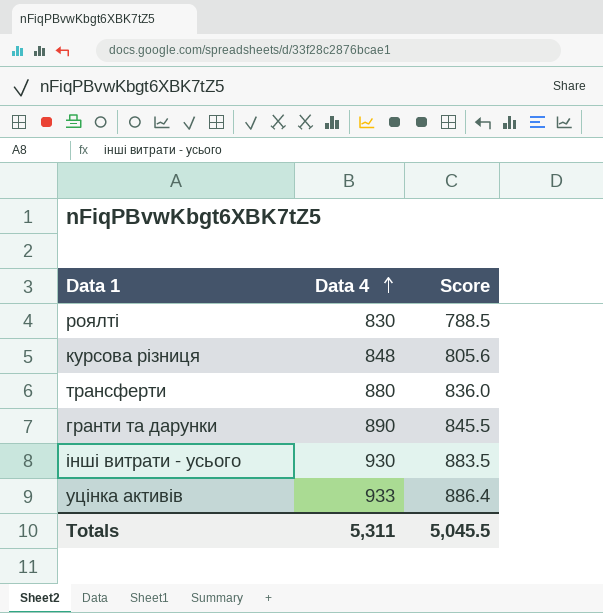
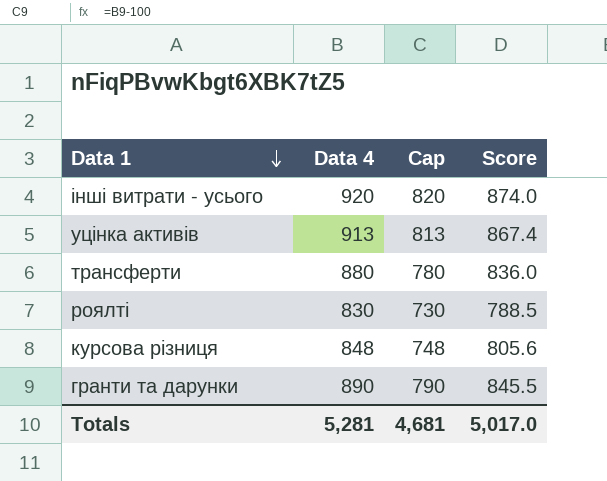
row order: Data 4 ascending -> Data 1 descending
column Cap | formula: none -> [Data 4] - 100
інші витрати - усього | Data 4: 930 -> 920
інші витрати - усього | Score: 883.5 -> 874.0
уцінка активів | Data 4: 933 -> 913
уцінка активів | Score: 886.4 -> 867.4
Totals | Data 4: 5,311 -> 5,281
Totals | Score: 5,045.5 -> 5,017.0

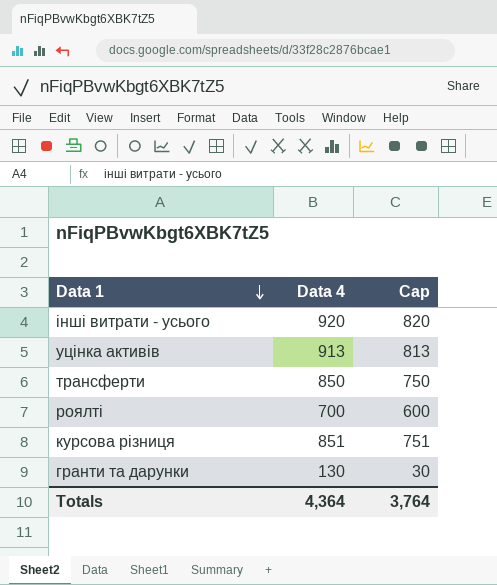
column Score | formula: [Data 4] * 0.95 -> none
трансферти | Data 4: 880 -> 850
трансферти | Cap: 780 -> 750
роялті | Data 4: 830 -> 700
роялті | Cap: 730 -> 600
курсова різниця | Data 4: 848 -> 851
курсова різниця | Cap: 748 -> 751
гранти та дарунки | Data 4: 890 -> 130
гранти та дарунки | Cap: 790 -> 30
Totals | Data 4: 5,281 -> 4,364
Totals | Cap: 4,681 -> 3,764

